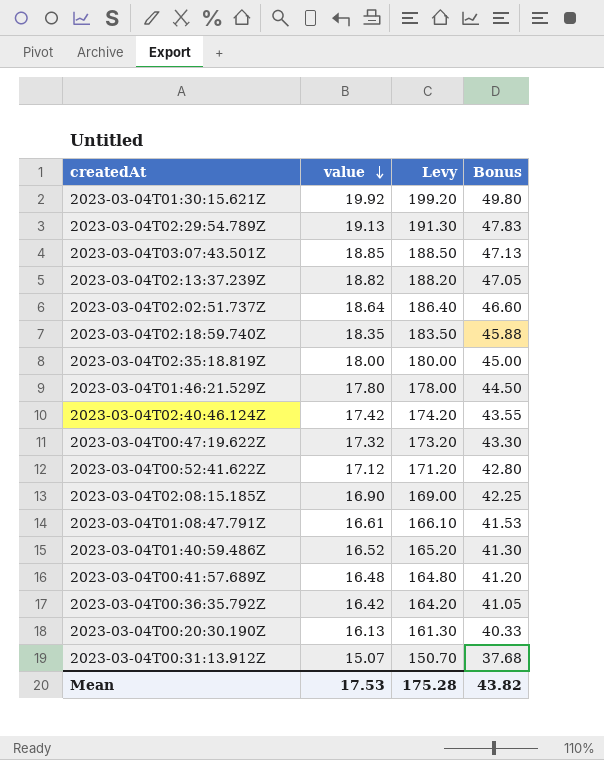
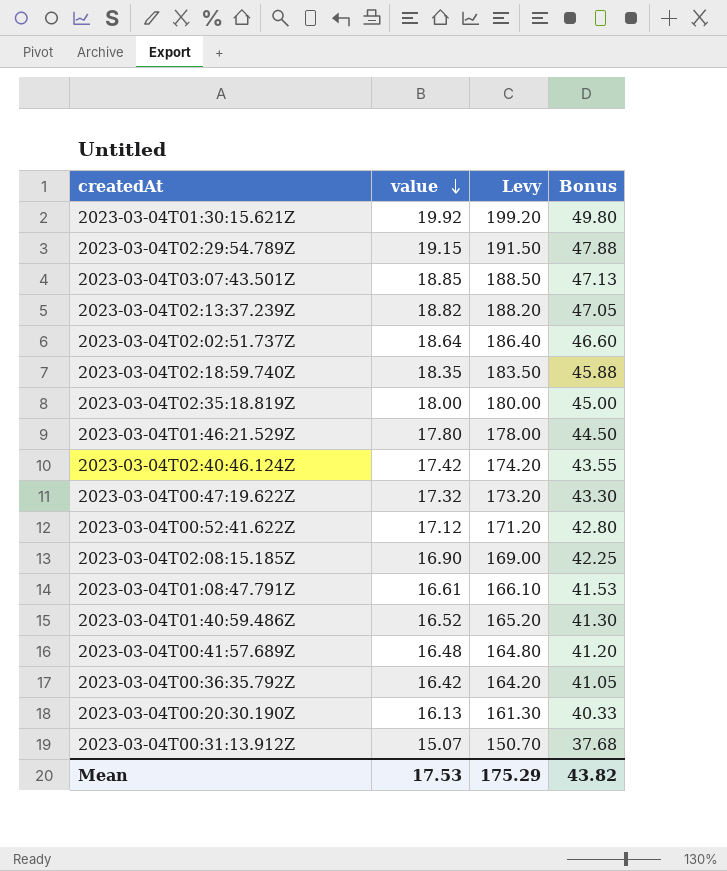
2023-03-04T02:29:54.789Z | value: 19.13 -> 19.15
2023-03-04T02:29:54.789Z | Levy: 191.30 -> 191.50
2023-03-04T02:29:54.789Z | Bonus: 47.83 -> 47.88
Mean | Levy: 175.28 -> 175.29

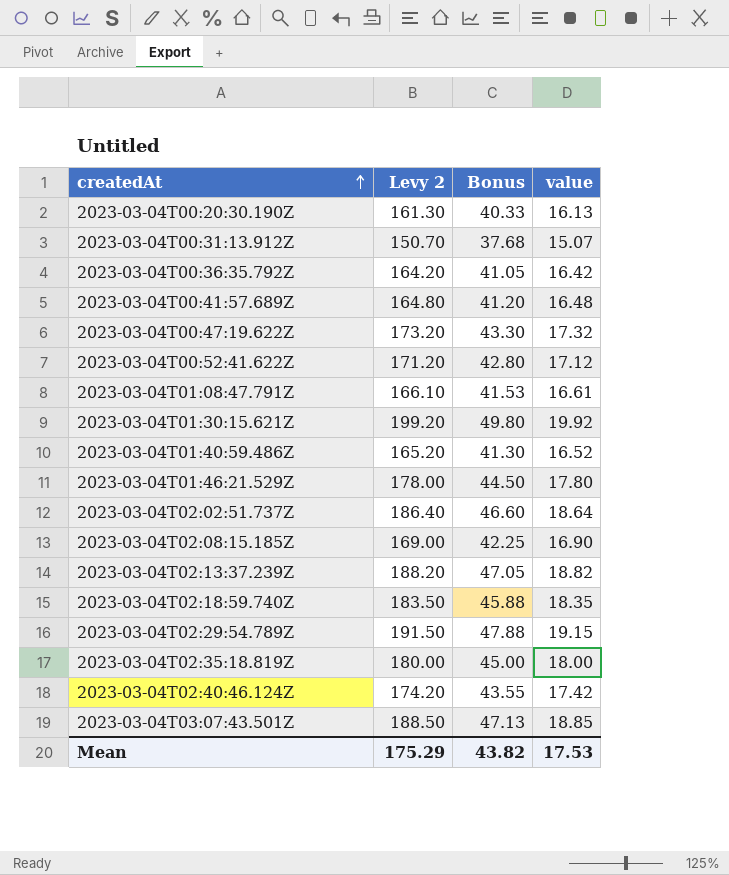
row order: value descending -> createdAt ascending
column name: Levy -> Levy 2
column value | position: 2 -> 4

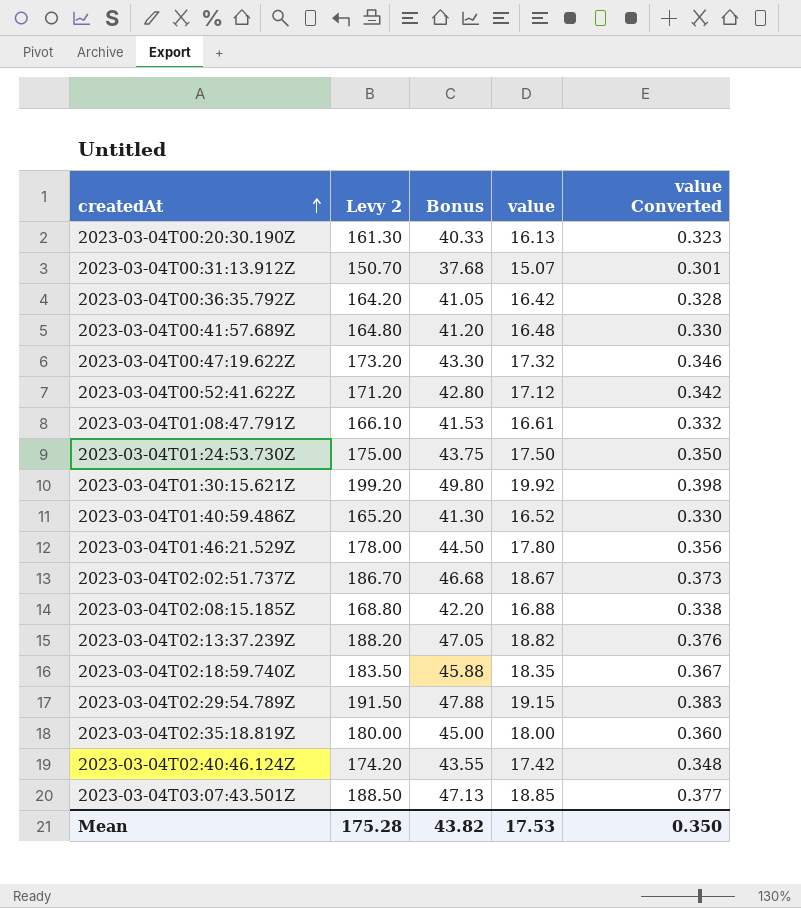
column value Converted | formula: none -> [value] * 0.02
row 2023-03-04T01:24:53.730Z: none -> 175.00 | 43.75 | 17.50 | 0.350
2023-03-04T02:02:51.737Z | Levy 2: 186.40 -> 186.70
2023-03-04T02:02:51.737Z | Bonus: 46.60 -> 46.68
2023-03-04T02:02:51.737Z | value: 18.64 -> 18.67
2023-03-04T02:08:15.185Z | Levy 2: 169.00 -> 168.80
2023-03-04T02:08:15.185Z | Bonus: 42.25 -> 42.20
2023-03-04T02:08:15.185Z | value: 16.90 -> 16.88
Mean | Levy 2: 175.29 -> 175.28

